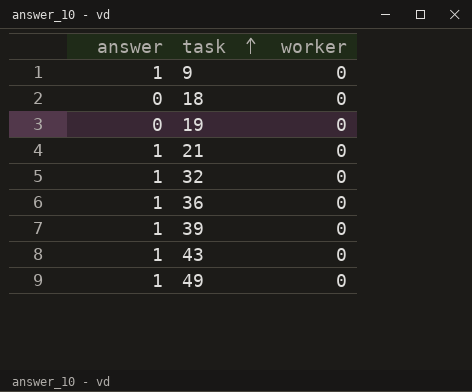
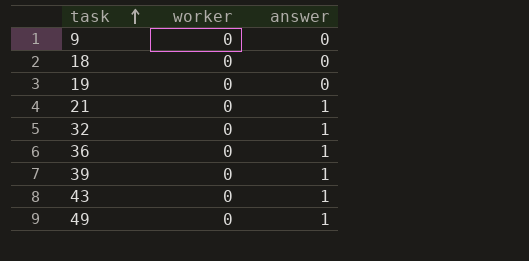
column answer | position: 1 -> 3
9 | answer: 1 -> 0

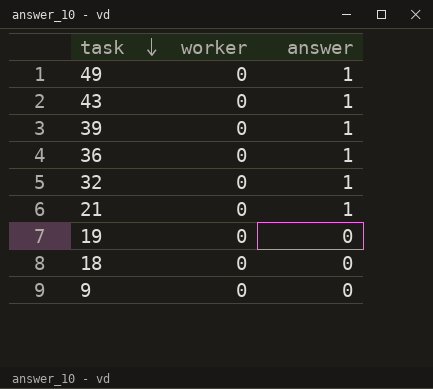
row order: task ascending -> task descending

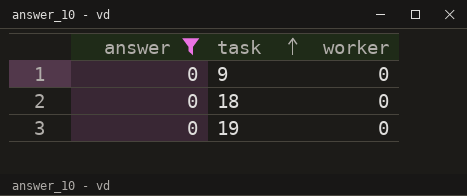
filter: none -> answer = 0
row order: task descending -> task ascending
column answer | position: 3 -> 1

